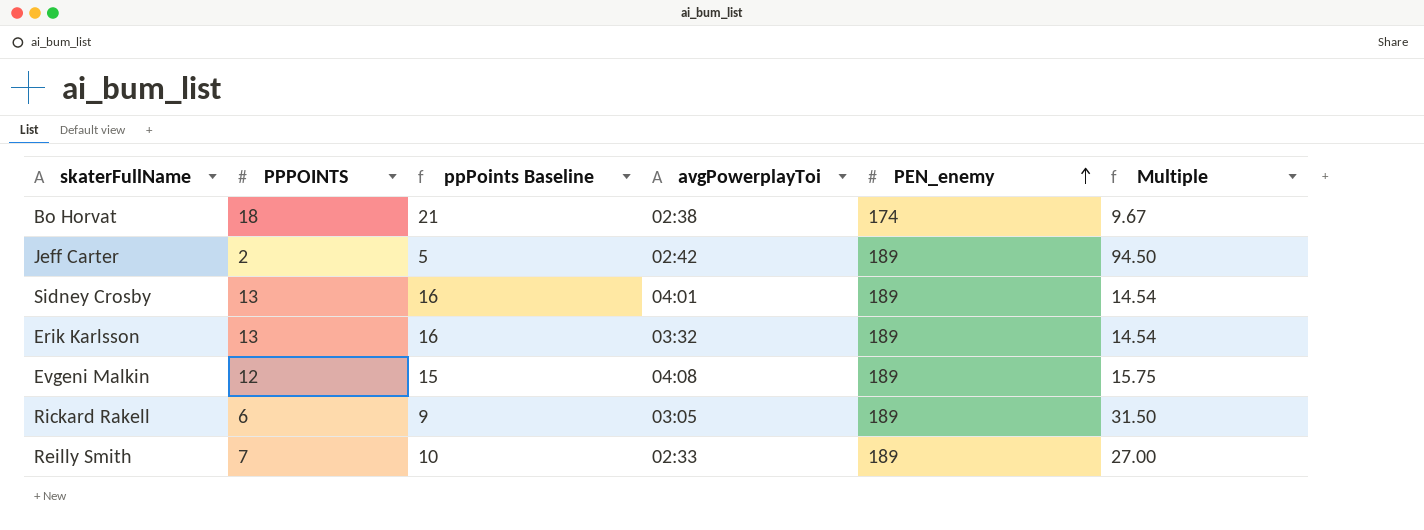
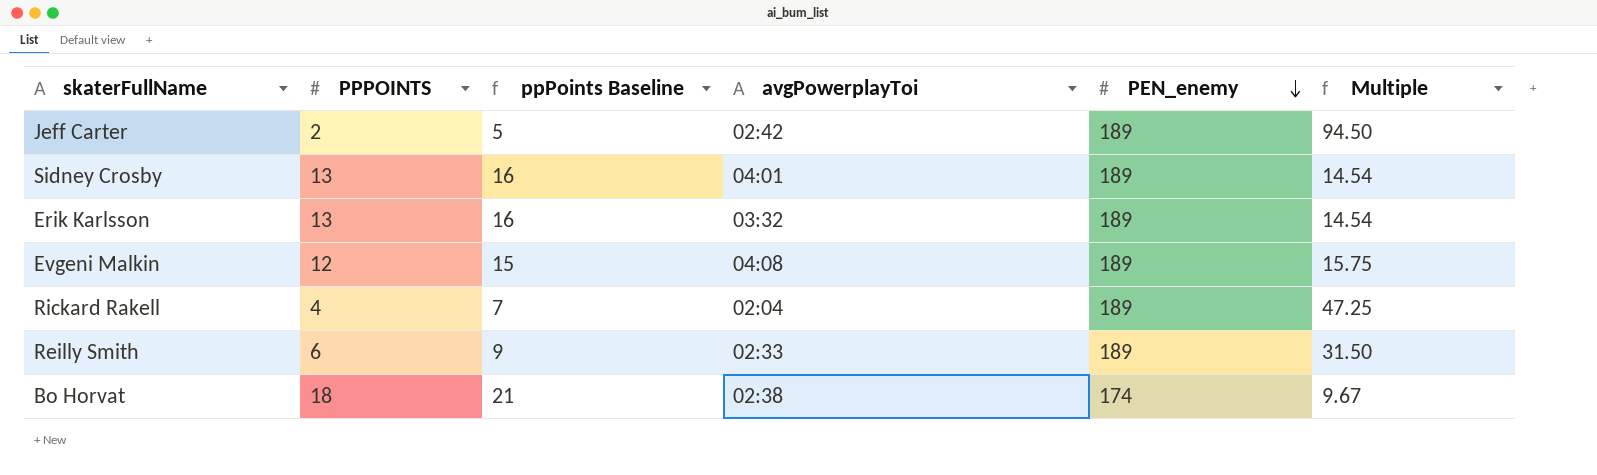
row order: PEN_enemy ascending -> PEN_enemy descending
Rickard Rakell | PPPOINTS: 6 -> 4
Rickard Rakell | ppPoints Baseline: 9 -> 7
Rickard Rakell | avgPowerplayToi: 03:05 -> 02:04
Rickard Rakell | Multiple: 31.50 -> 47.25
Reilly Smith | PPPOINTS: 7 -> 6
Reilly Smith | ppPoints Baseline: 10 -> 9
Reilly Smith | Multiple: 27.00 -> 31.50

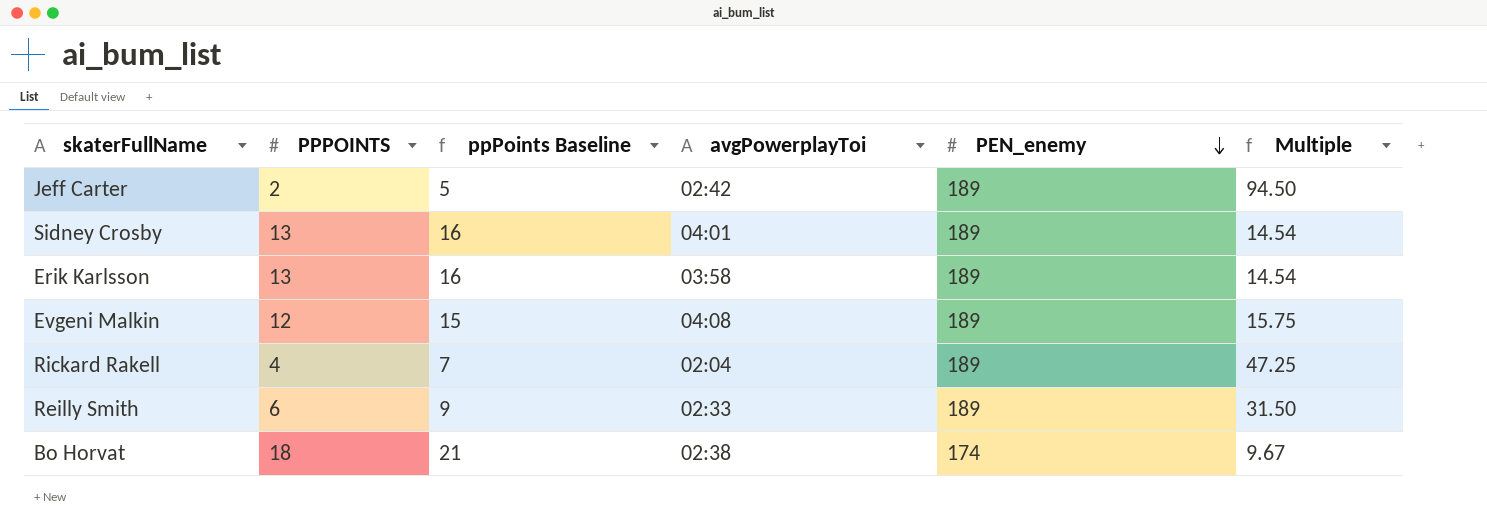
Erik Karlsson | avgPowerplayToi: 03:32 -> 03:58

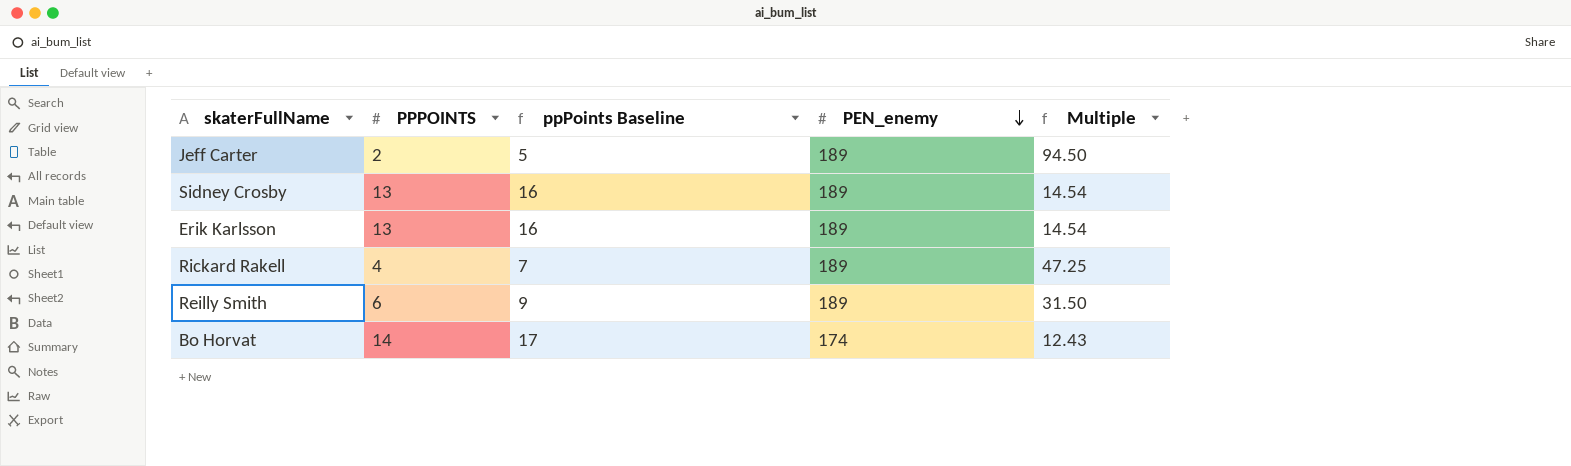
column avgPowerplayToi | position: 4 -> none
row Evgeni Malkin: 12 | 15 | 04:08 | 189 | 15.75 -> none
Bo Horvat | PPPOINTS: 18 -> 14
Bo Horvat | ppPoints Baseline: 21 -> 17
Bo Horvat | Multiple: 9.67 -> 12.43

